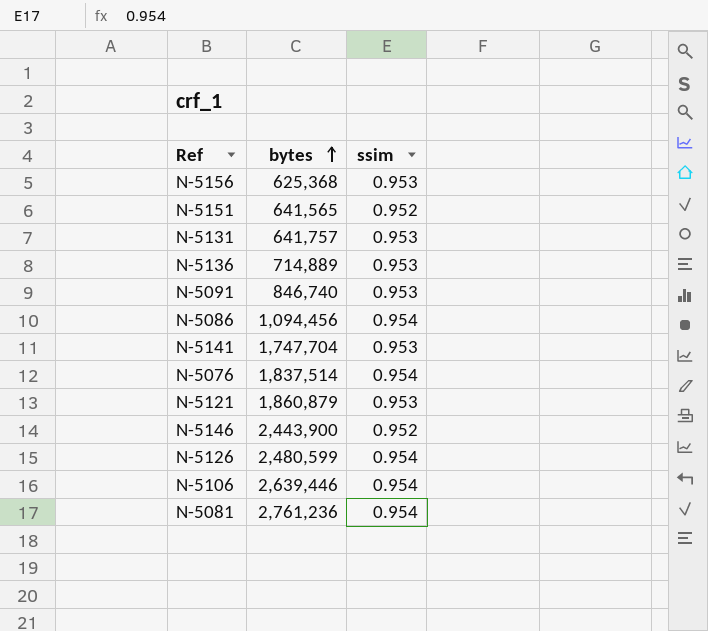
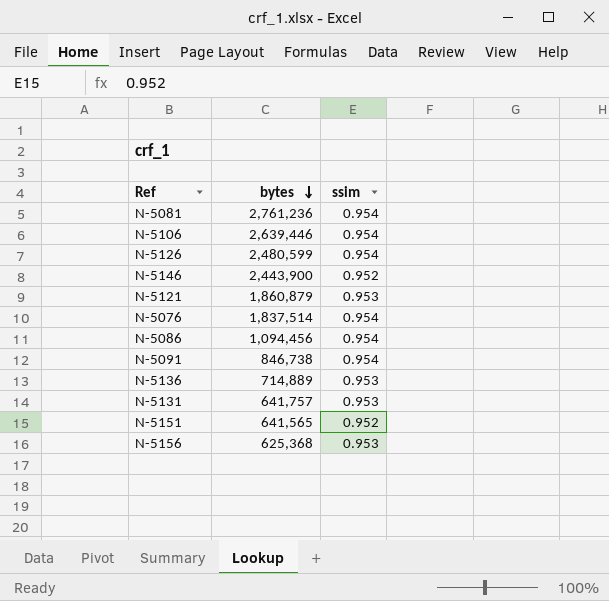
row order: bytes ascending -> bytes descending
row N-5141: 1,747,704 | 0.953 -> none
N-5091 | bytes: 846,740 -> 846,738
N-5091 | ssim: 0.953 -> 0.954

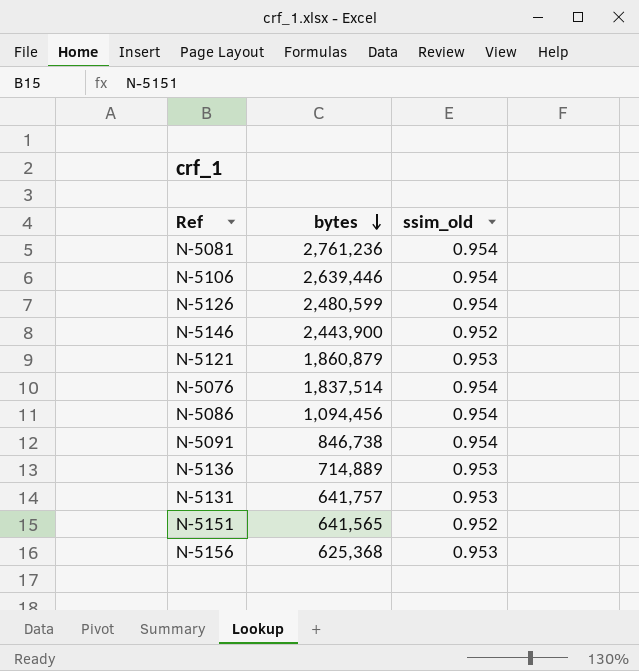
column name: ssim -> ssim_old

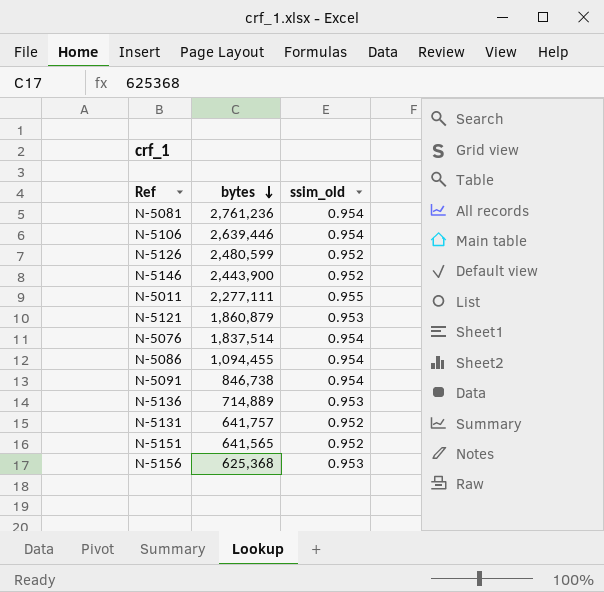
N-5126 | ssim_old: 0.954 -> 0.952
row N-5011: none -> 2,277,111 | 0.955
N-5086 | bytes: 1,094,456 -> 1,094,455
N-5131 | ssim_old: 0.953 -> 0.952

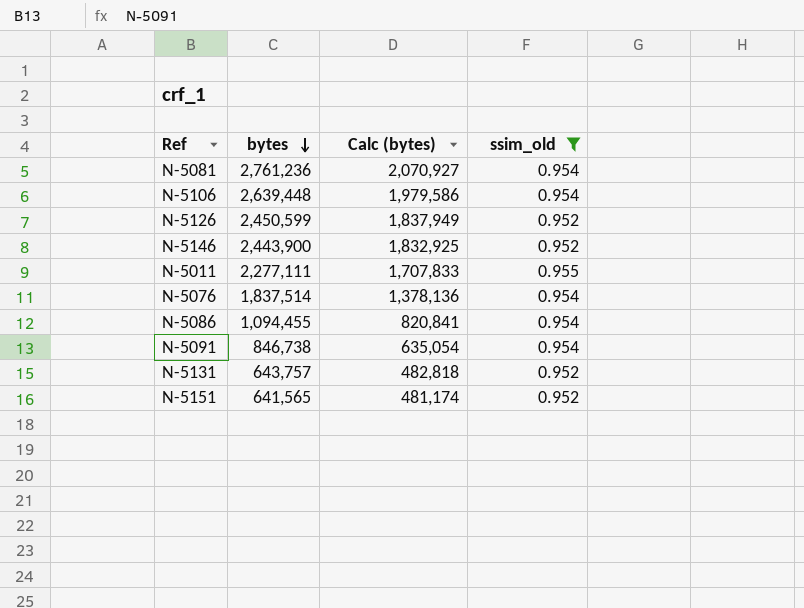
filter: none -> ssim_old != 0.953
column Calc (bytes) | formula: none -> [bytes] * 0.75
N-5106 | bytes: 2,639,446 -> 2,639,448
N-5126 | bytes: 2,480,599 -> 2,450,599
N-5131 | bytes: 641,757 -> 643,757

